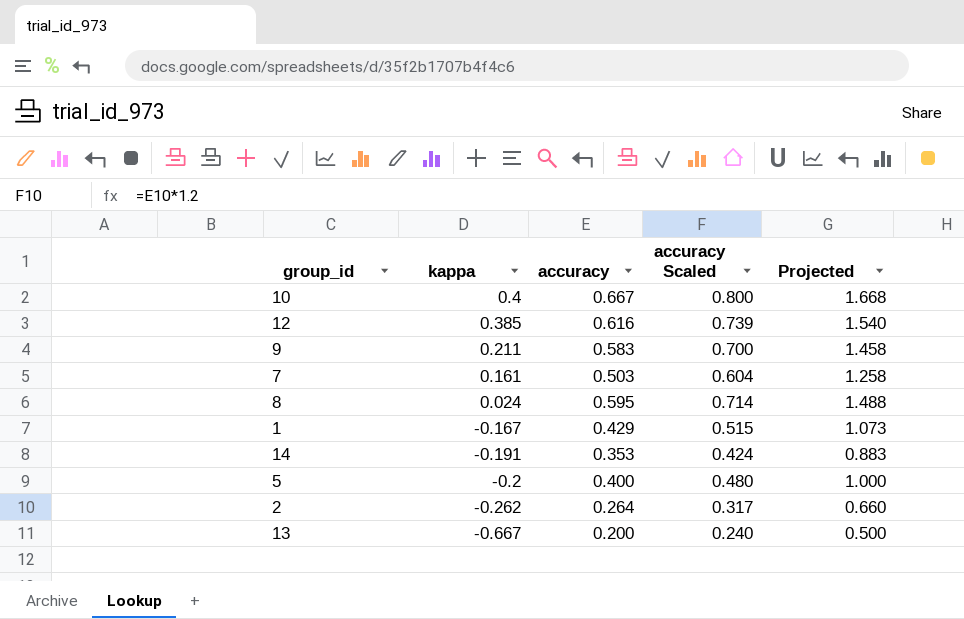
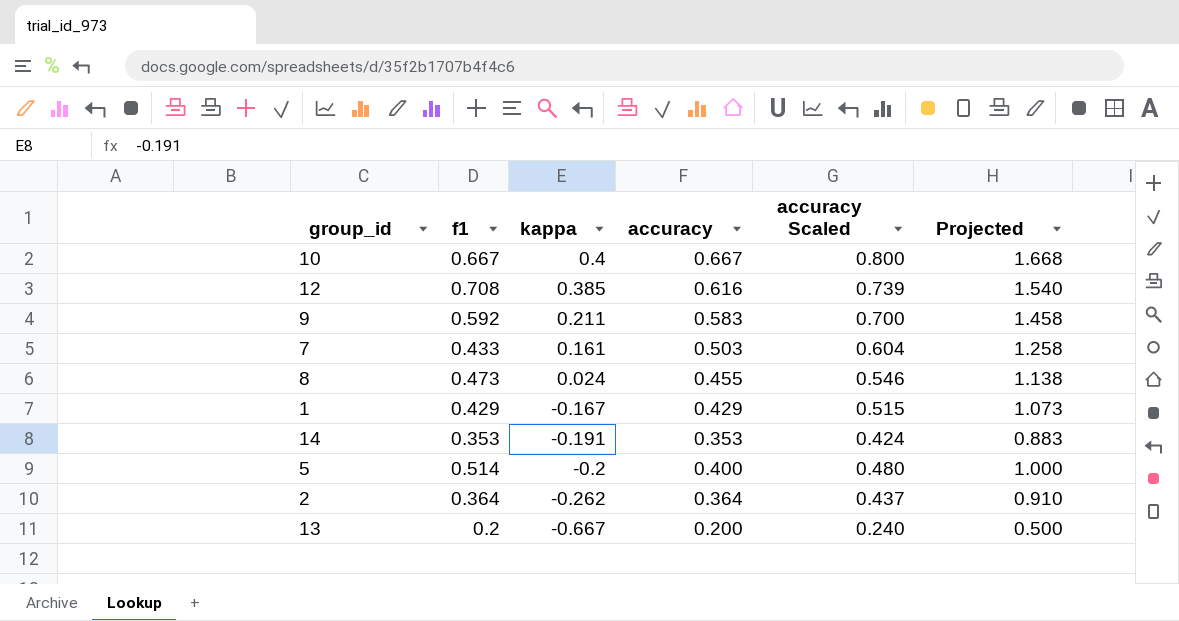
column f1 | position: none -> 2
8 | accuracy: 0.595 -> 0.455
8 | accuracy Scaled: 0.714 -> 0.546
8 | Projected: 1.488 -> 1.138
2 | accuracy: 0.264 -> 0.364
2 | accuracy Scaled: 0.317 -> 0.437
2 | Projected: 0.660 -> 0.910

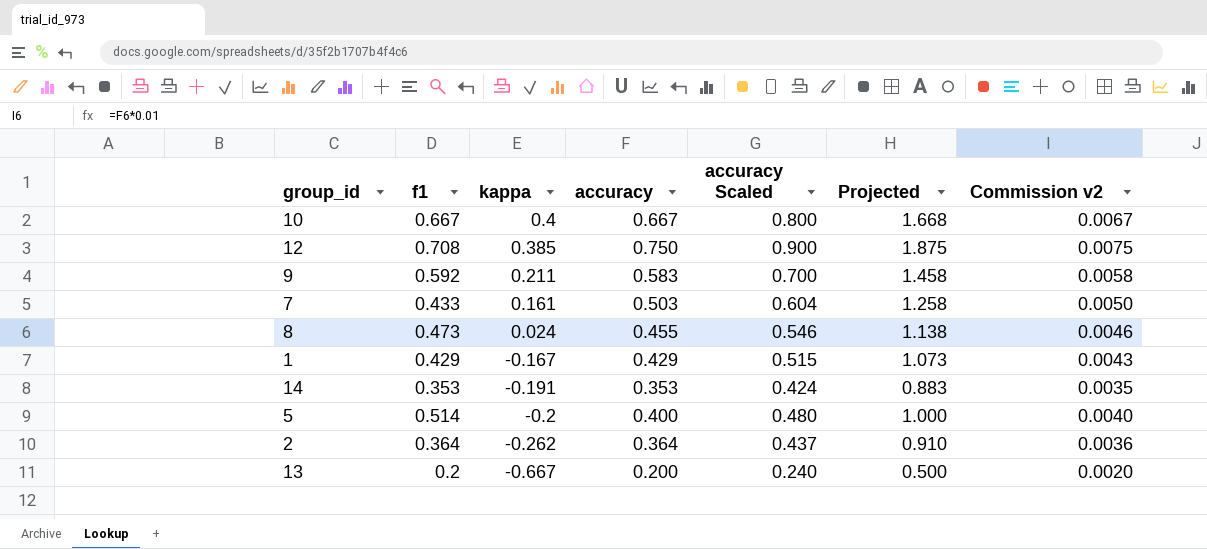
column Commission v2 | formula: none -> [accuracy] * 0.01
12 | accuracy: 0.616 -> 0.750
12 | accuracy Scaled: 0.739 -> 0.900
12 | Projected: 1.540 -> 1.875

